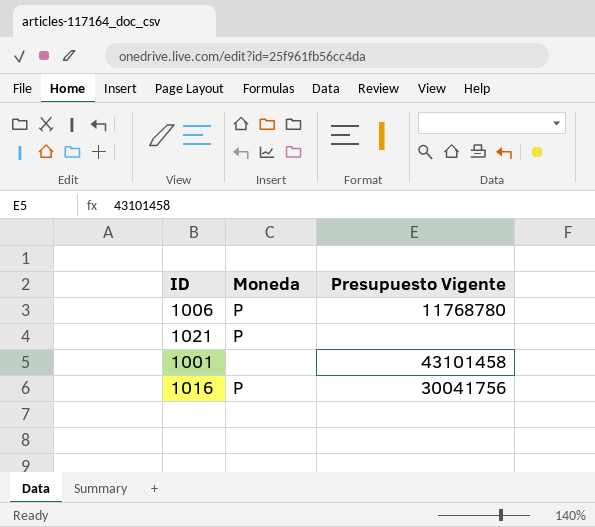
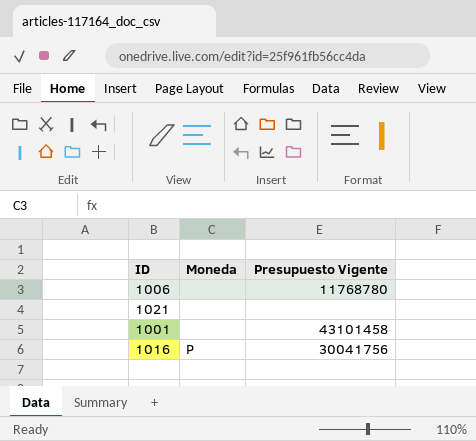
1006 | Moneda: P -> none
1021 | Moneda: P -> none

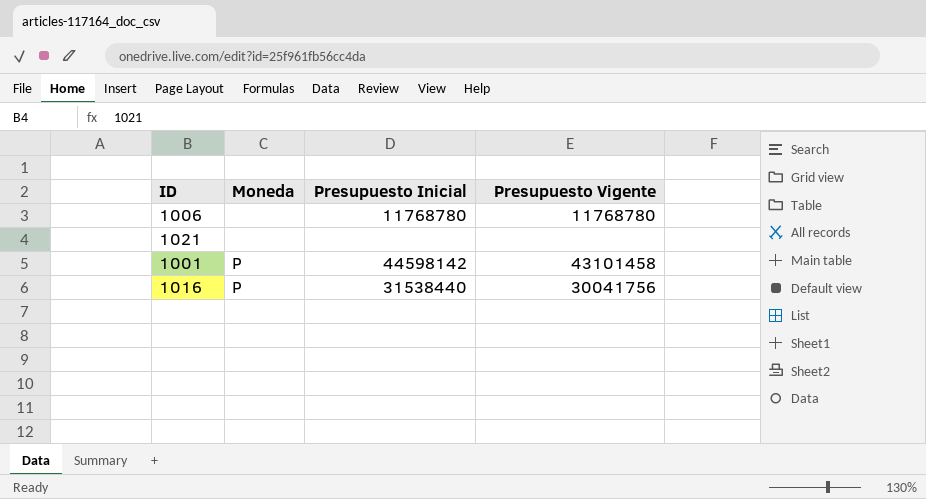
column Presupuesto Inicial | position: none -> 3
1001 | Moneda: none -> P

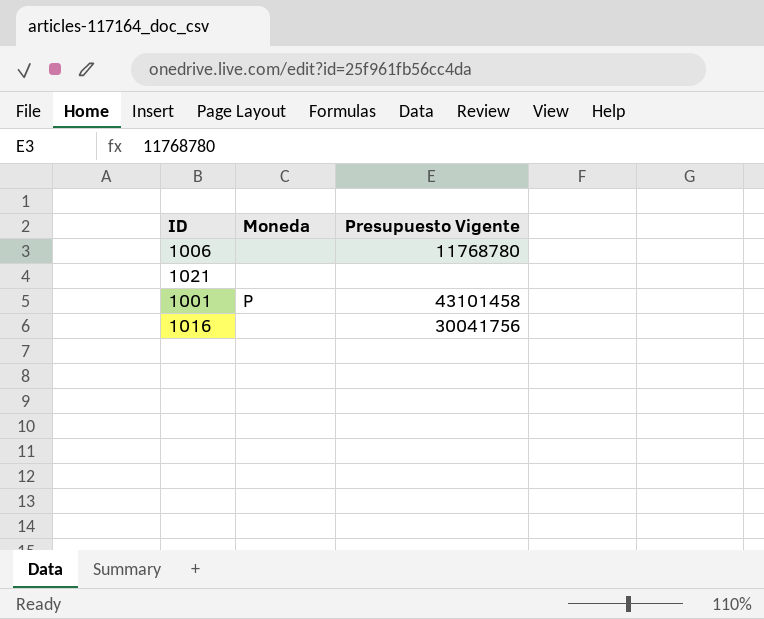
column Presupuesto Inicial | position: 3 -> none
1016 | Moneda: P -> none

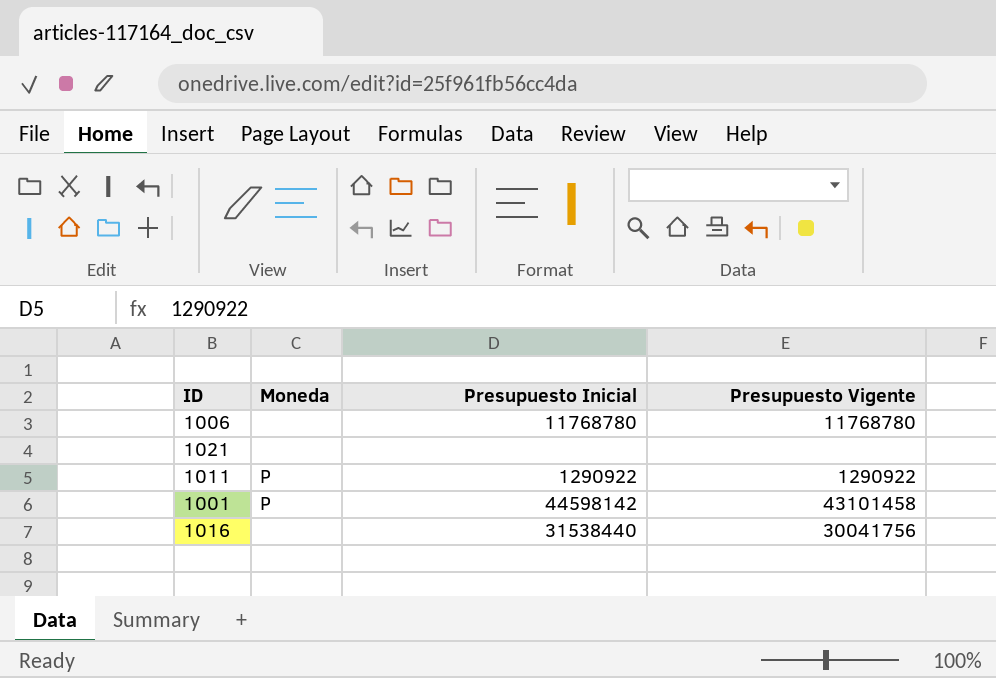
column Presupuesto Inicial | position: none -> 3
row 1011: none -> P | 1290922 | 1290922

